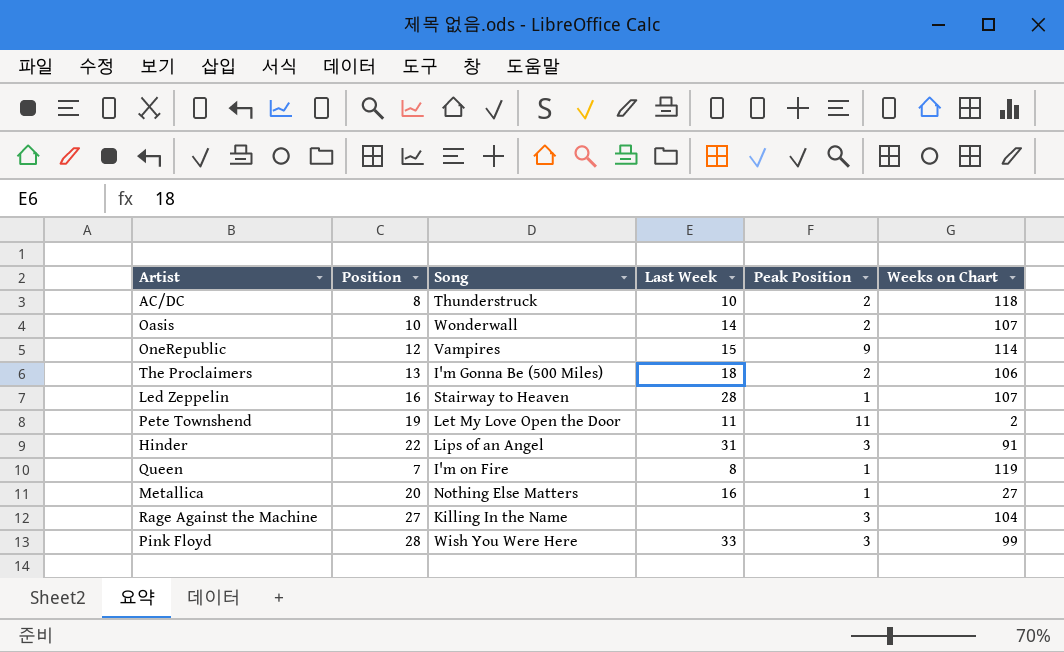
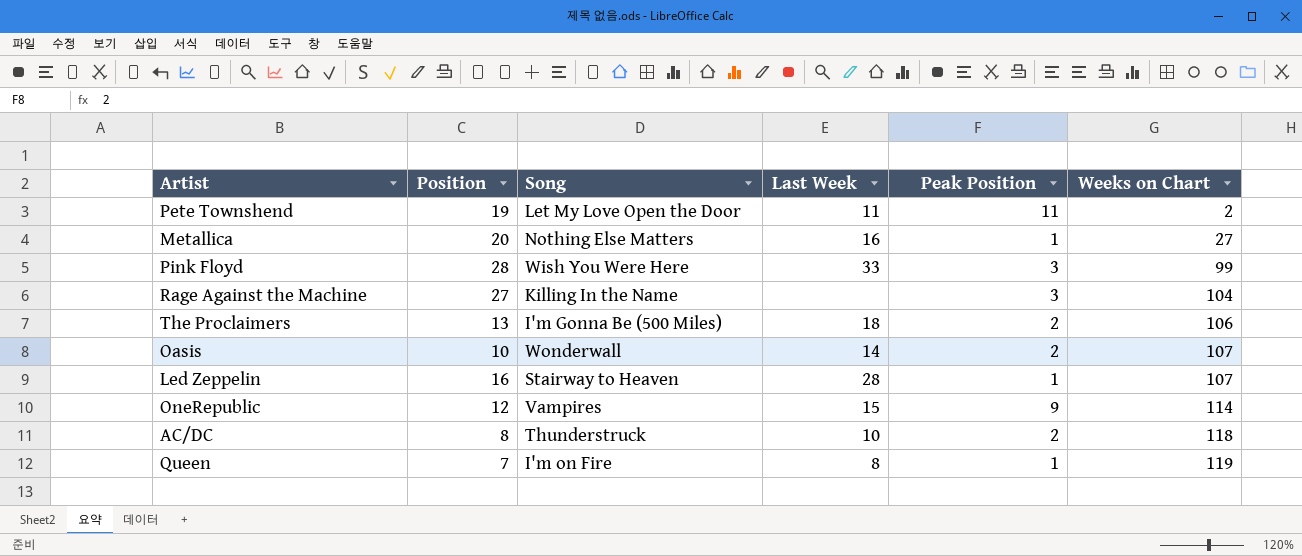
row order: none -> Weeks on Chart ascending
row Hinder: 22 | Lips of an Angel | 31 | 3 | 91 -> none

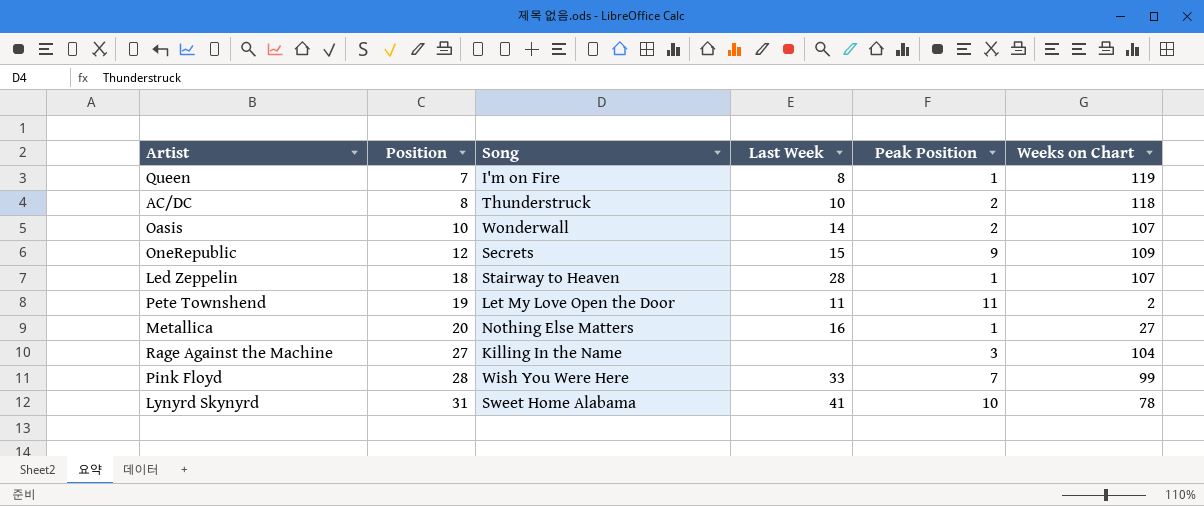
row order: Weeks on Chart ascending -> Position ascending
row The Proclaimers: 13 | I'm Gonna Be (500 Miles) | 18 | 2 | 106 -> none
OneRepublic | Song: Vampires -> Secrets
OneRepublic | Weeks on Chart: 114 -> 109
Led Zeppelin | Position: 16 -> 18
Pink Floyd | Peak Position: 3 -> 7
row Lynyrd Skynyrd: none -> 31 | Sweet Home Alabama | 41 | 10 | 78

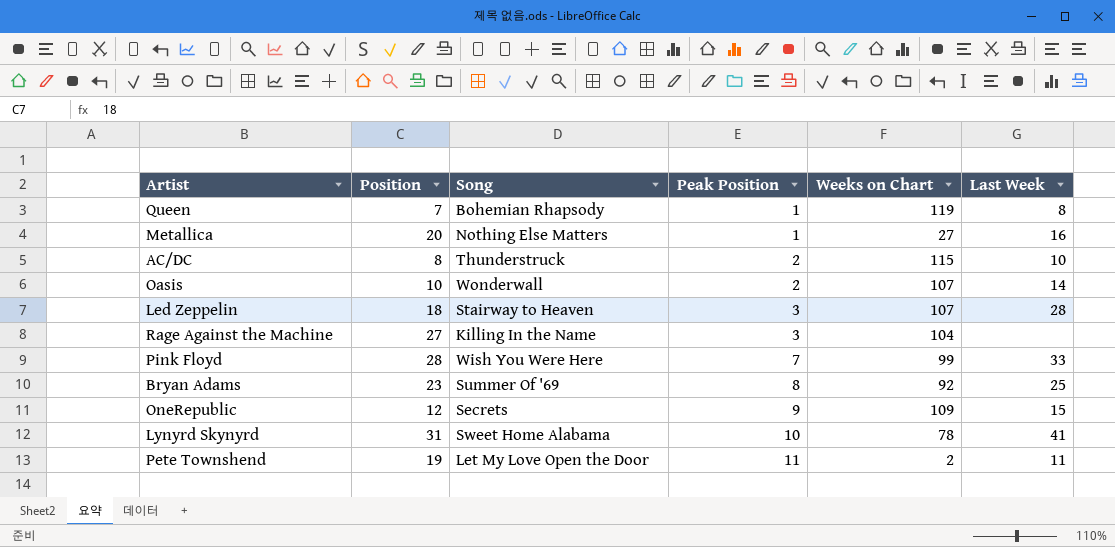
row order: Position ascending -> Peak Position ascending
column Last Week | position: 4 -> 6
Queen | Song: I'm on Fire -> Bohemian Rhapsody
AC/DC | Weeks on Chart: 118 -> 115
Led Zeppelin | Peak Position: 1 -> 3
row Bryan Adams: none -> 23 | Summer Of '69 | 8 | 92 | 25

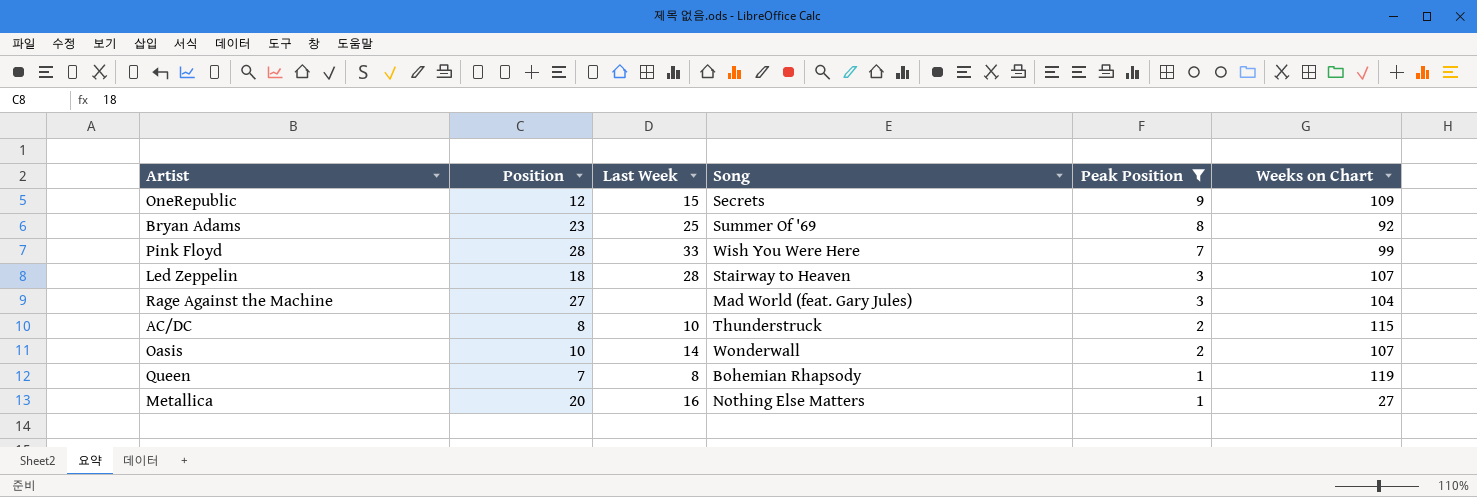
filter: none -> Peak Position <= 9
row order: Peak Position ascending -> Peak Position descending
column Last Week | position: 6 -> 3
Rage Against the Machine | Song: Killing In the Name -> Mad World (feat. Gary Jules)

